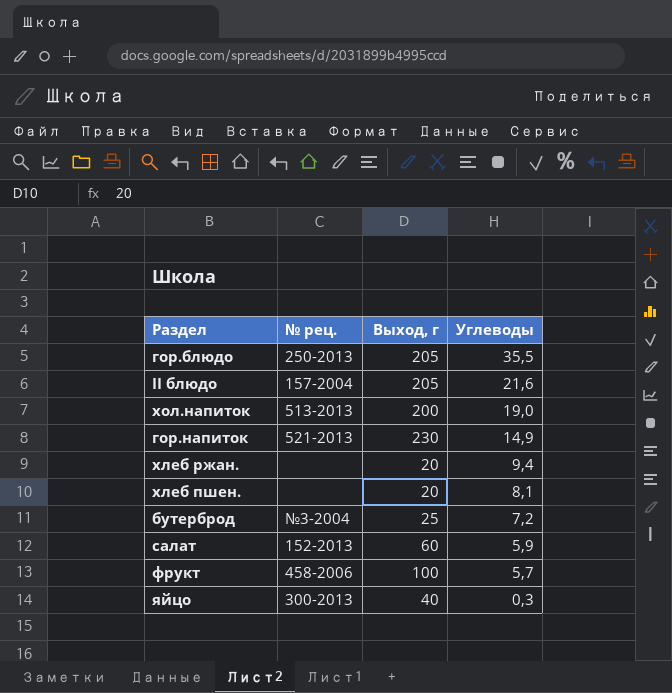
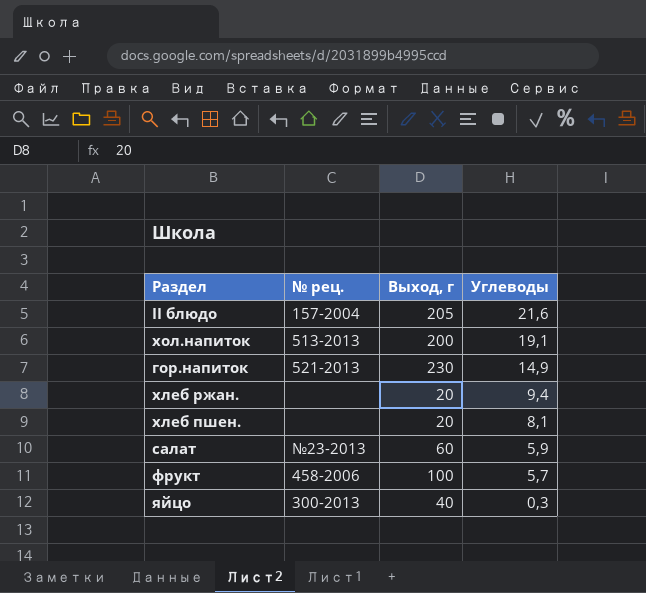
row гор.блюдо: 250-2013 | 205 | 35,5 -> none
row бутерброд: №3-2004 | 25 | 7,2 -> none
хол.напиток | Углеводы: 19,0 -> 19,1
салат | № рец.: 152-2013 -> №23-2013

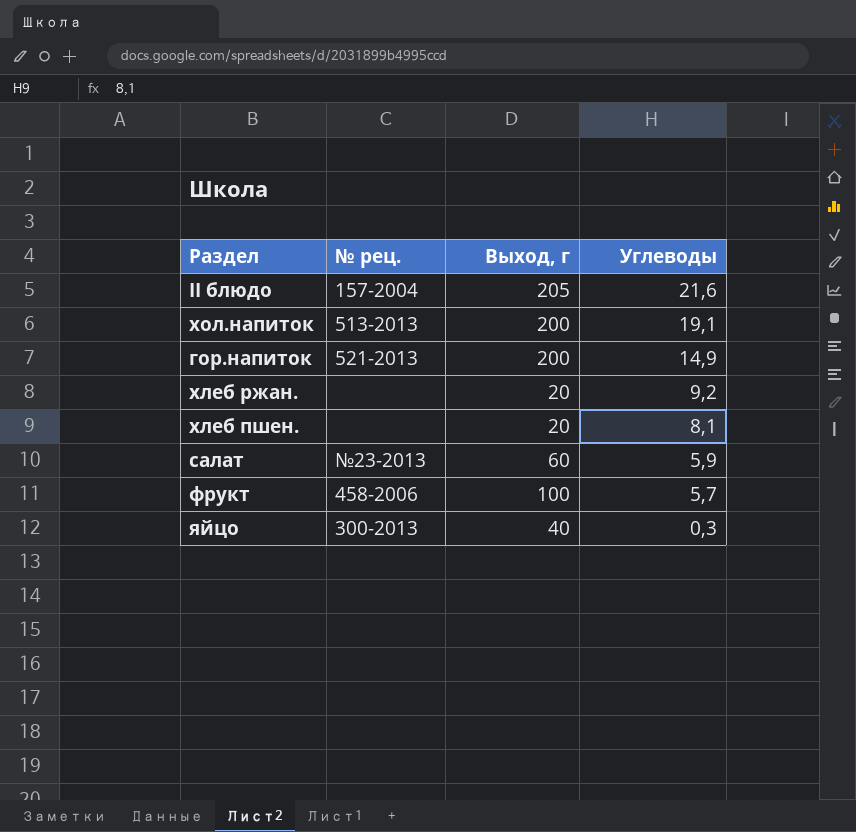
гор.напиток | Выход, г: 230 -> 200
хлеб ржан. | Углеводы: 9,4 -> 9,2

